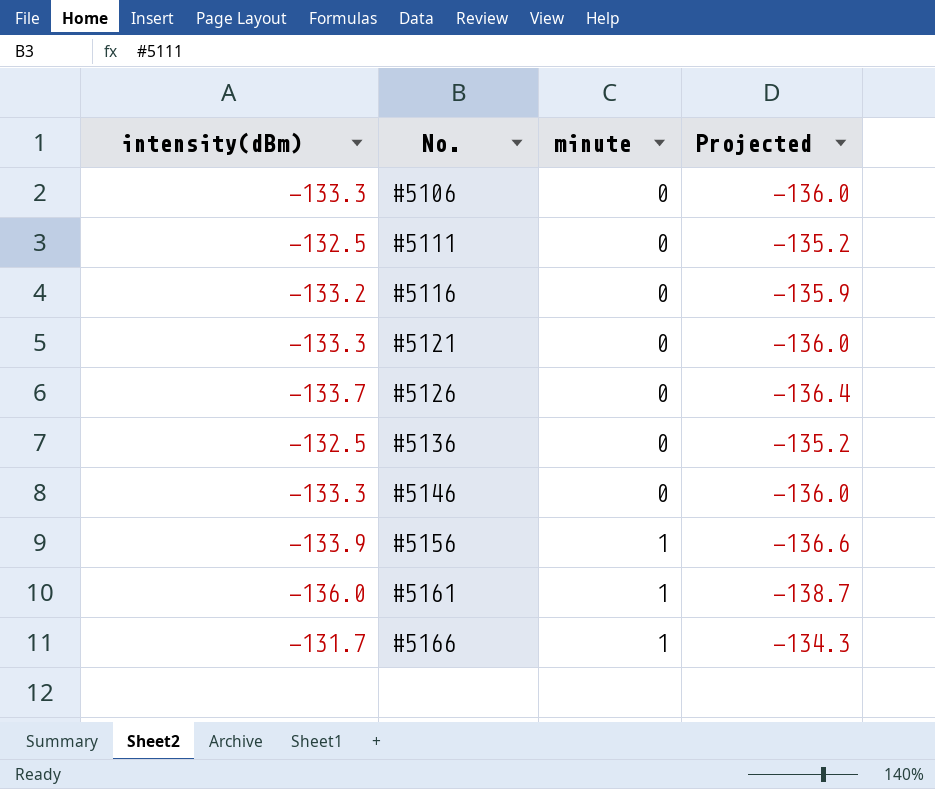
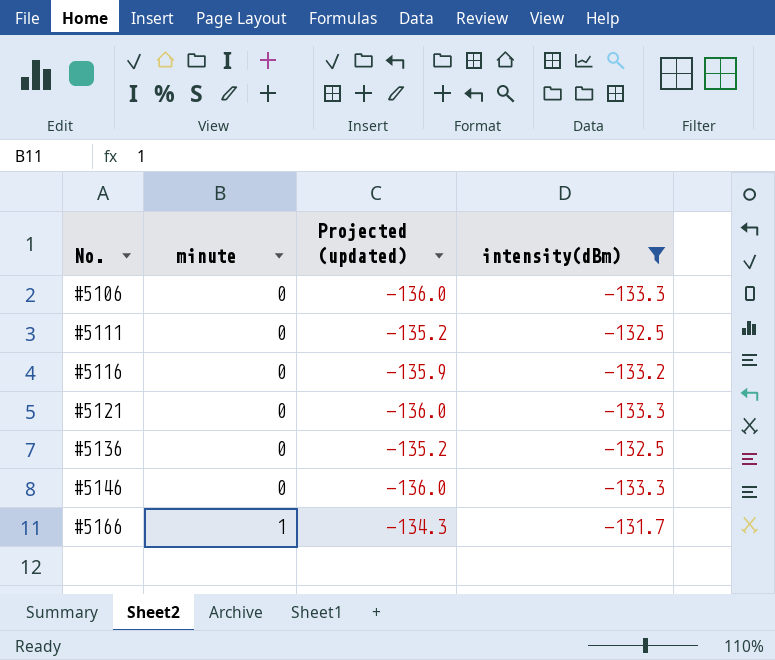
filter: none -> intensity(dBm) >= -133.3
column name: Projected -> Projected (updated)
column intensity(dBm) | position: 1 -> 4

